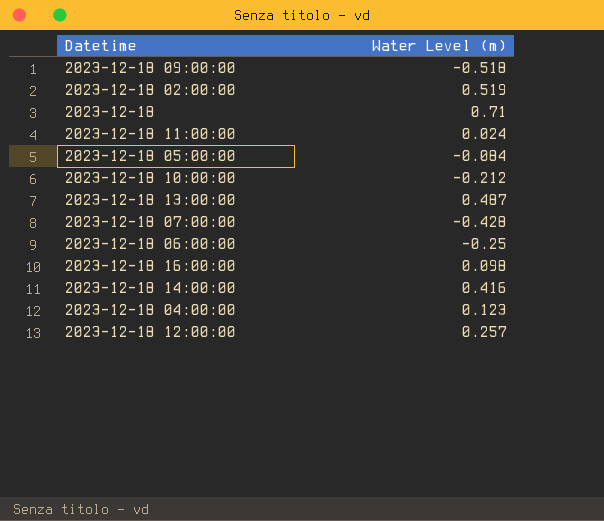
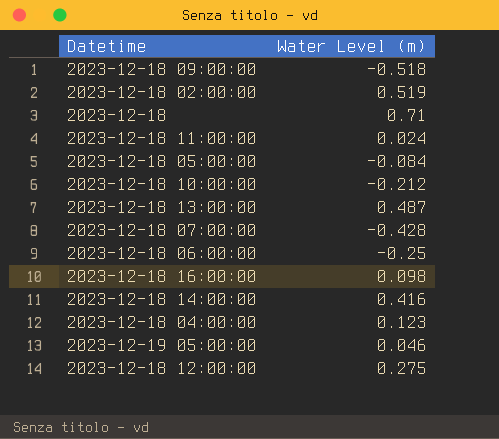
row 2023-12-19 05:00:00: none -> 0.046
2023-12-18 12:00:00 | Water Level (m): 0.257 -> 0.275

